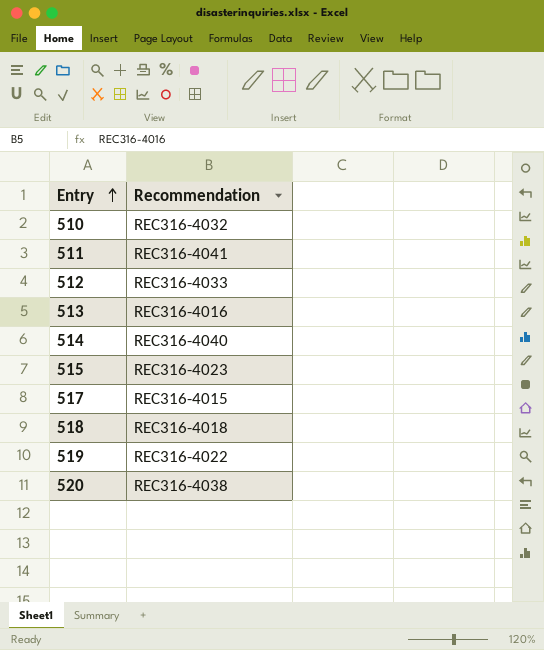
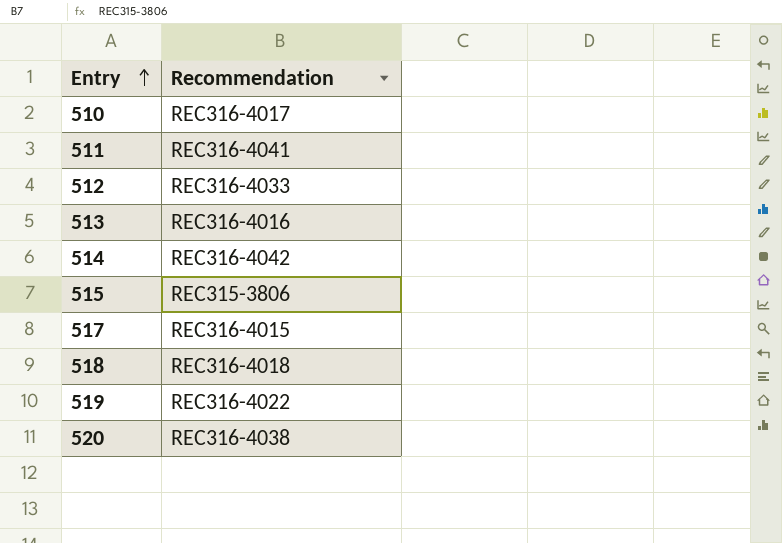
510 | Recommendation: REC316-4032 -> REC316-4017
514 | Recommendation: REC316-4040 -> REC316-4042
515 | Recommendation: REC316-4023 -> REC315-3806

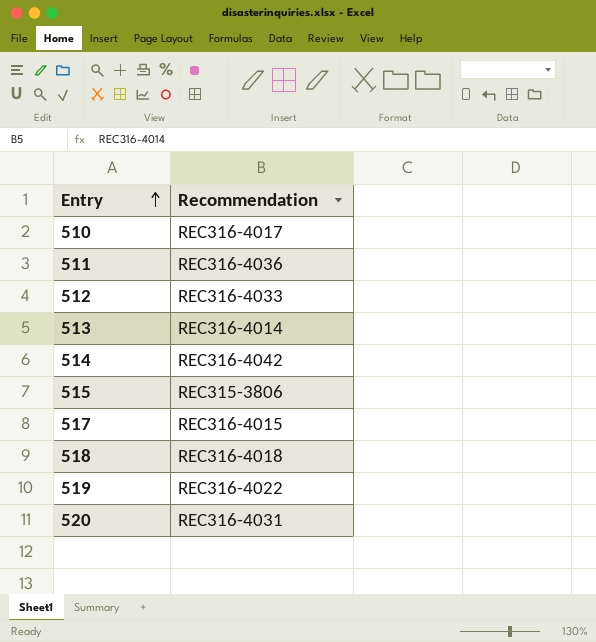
511 | Recommendation: REC316-4041 -> REC316-4036
513 | Recommendation: REC316-4016 -> REC316-4014
520 | Recommendation: REC316-4038 -> REC316-4031

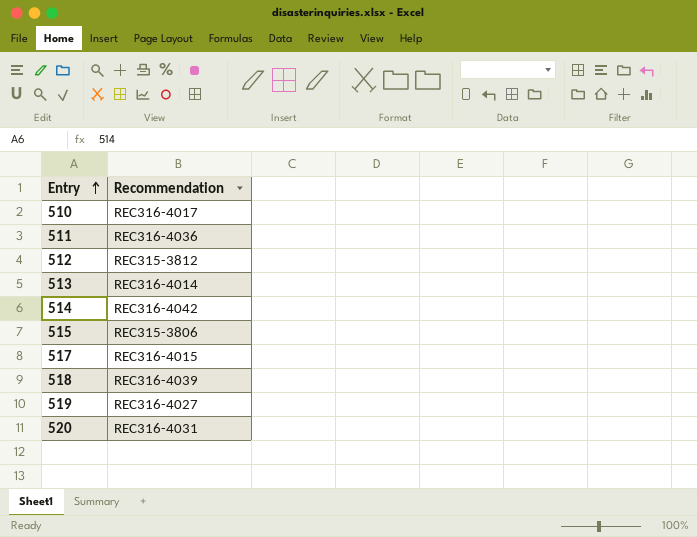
512 | Recommendation: REC316-4033 -> REC315-3812
518 | Recommendation: REC316-4018 -> REC316-4039
519 | Recommendation: REC316-4022 -> REC316-4027

